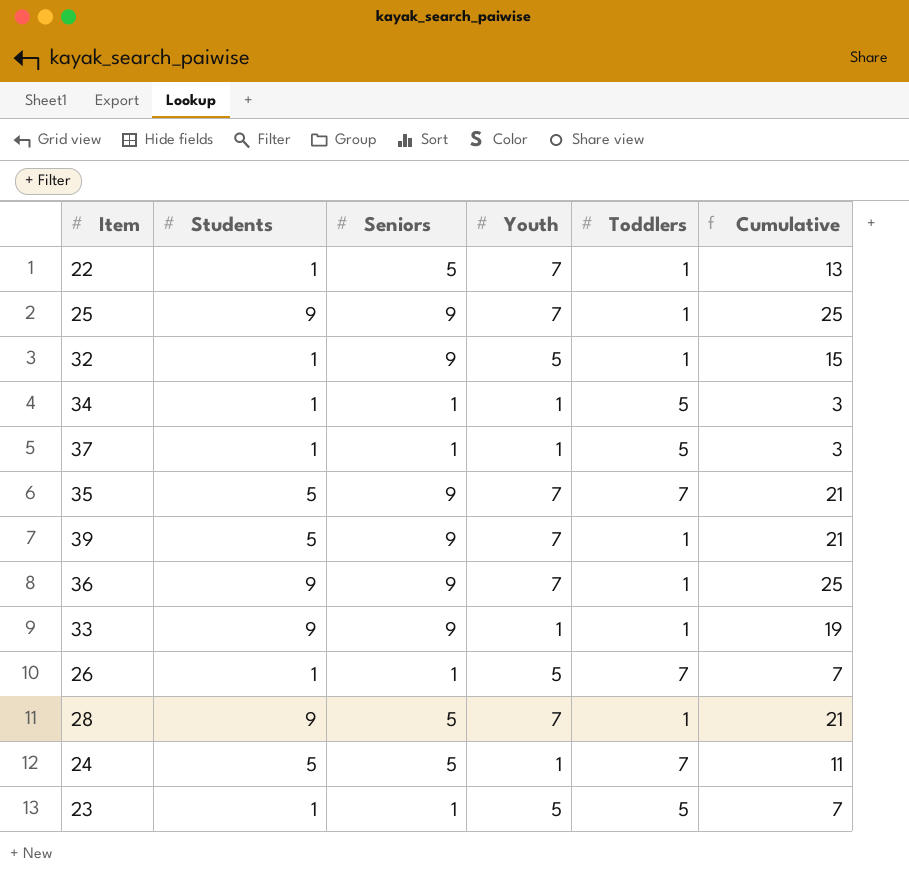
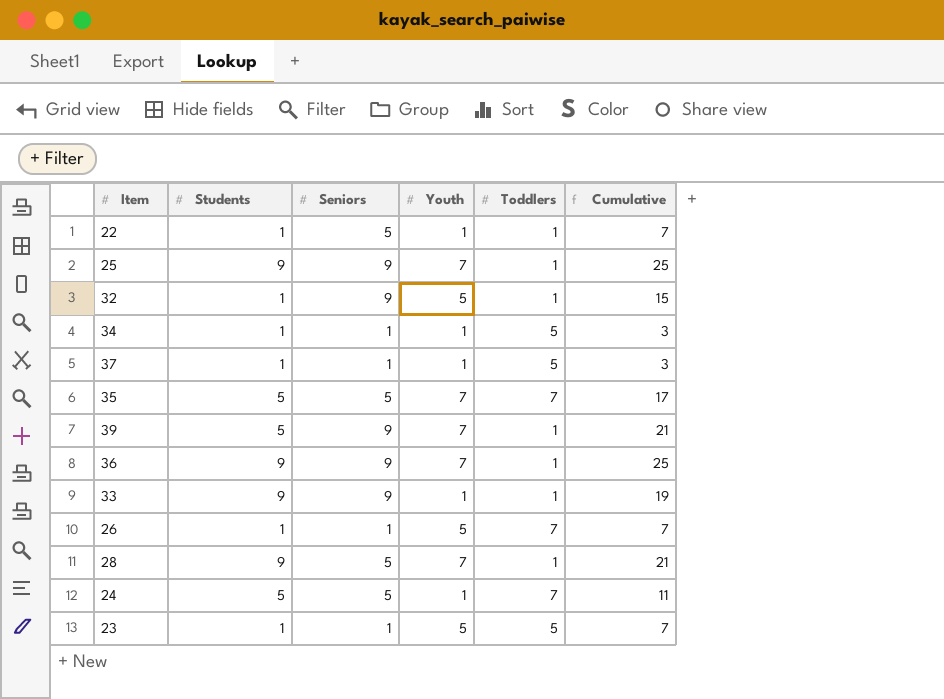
22 | Youth: 7 -> 1
22 | Cumulative: 13 -> 7
35 | Seniors: 9 -> 5
35 | Cumulative: 21 -> 17

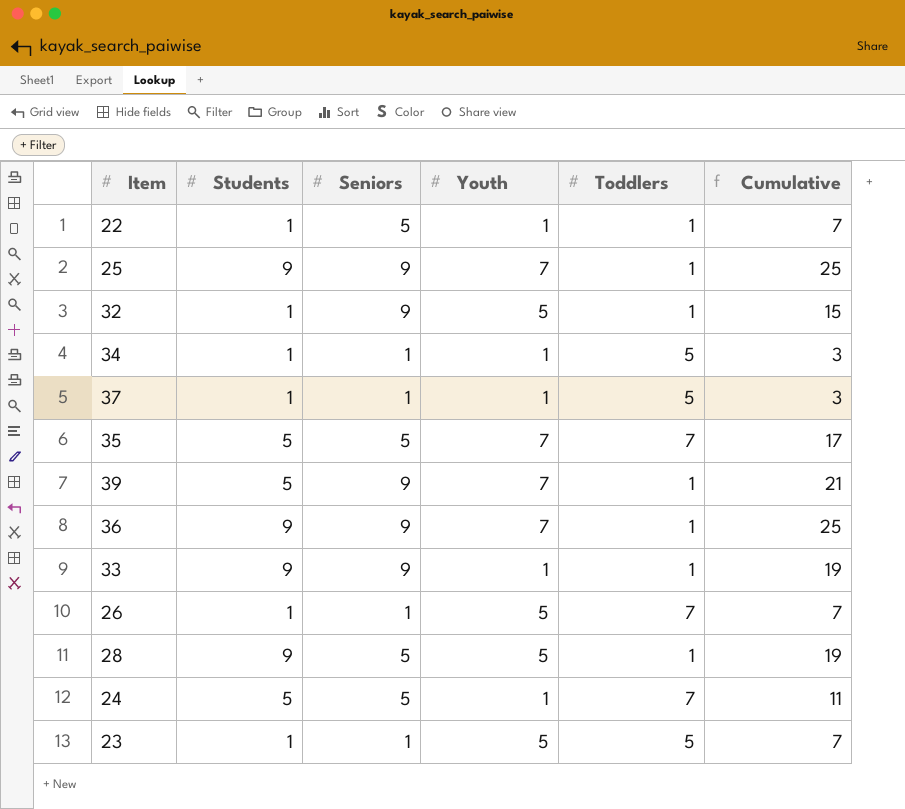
28 | Youth: 7 -> 5
28 | Cumulative: 21 -> 19

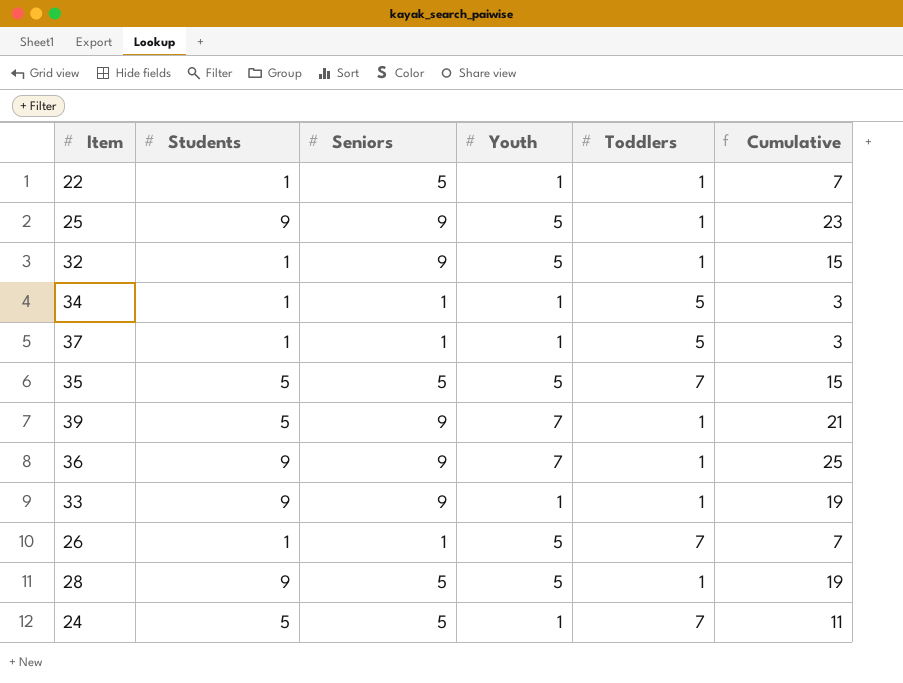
row 23: 1 | 1 | 5 | 5 | 7 -> none
25 | Youth: 7 -> 5
25 | Cumulative: 25 -> 23
35 | Youth: 7 -> 5
35 | Cumulative: 17 -> 15

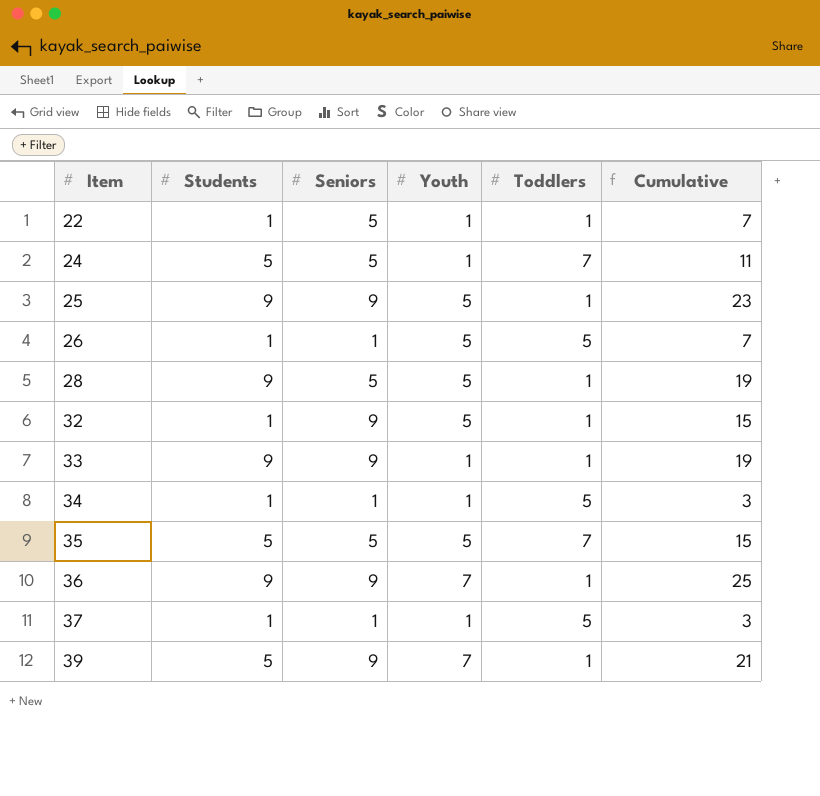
row order: none -> Item ascending
26 | Toddlers: 7 -> 5

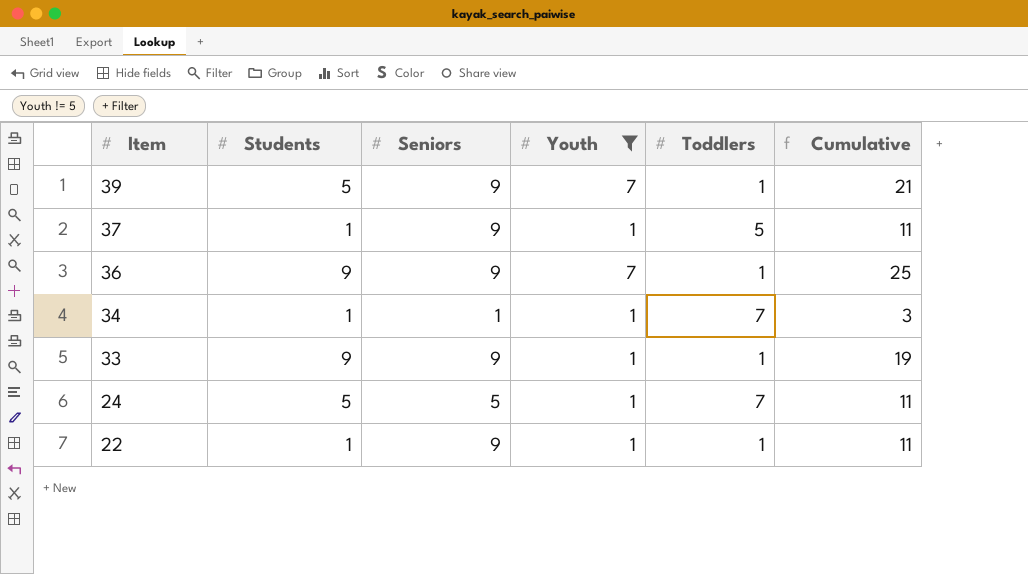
filter: none -> Youth != 5
row order: Item ascending -> Item descending
37 | Seniors: 1 -> 9
37 | Cumulative: 3 -> 11
34 | Toddlers: 5 -> 7
22 | Seniors: 5 -> 9
22 | Cumulative: 7 -> 11

